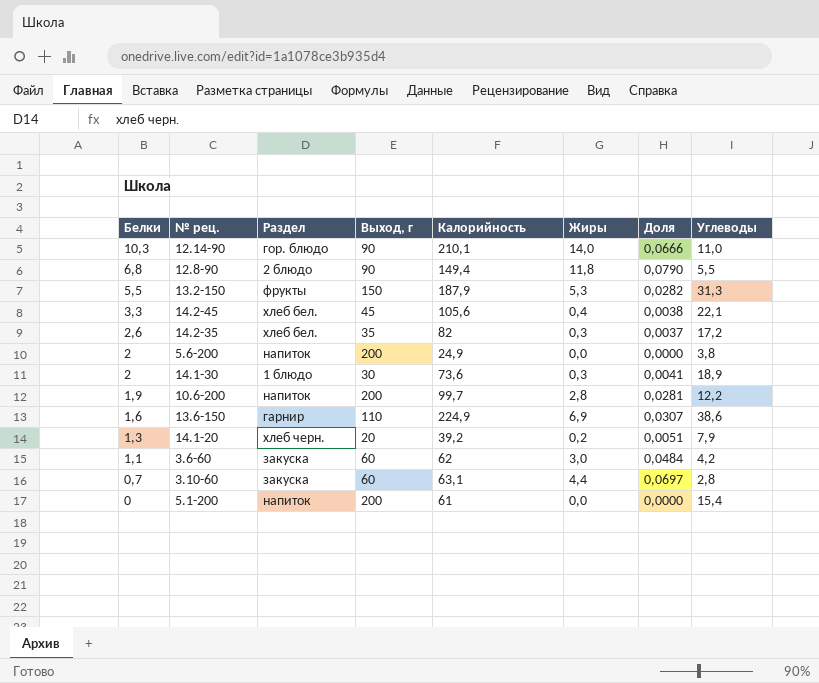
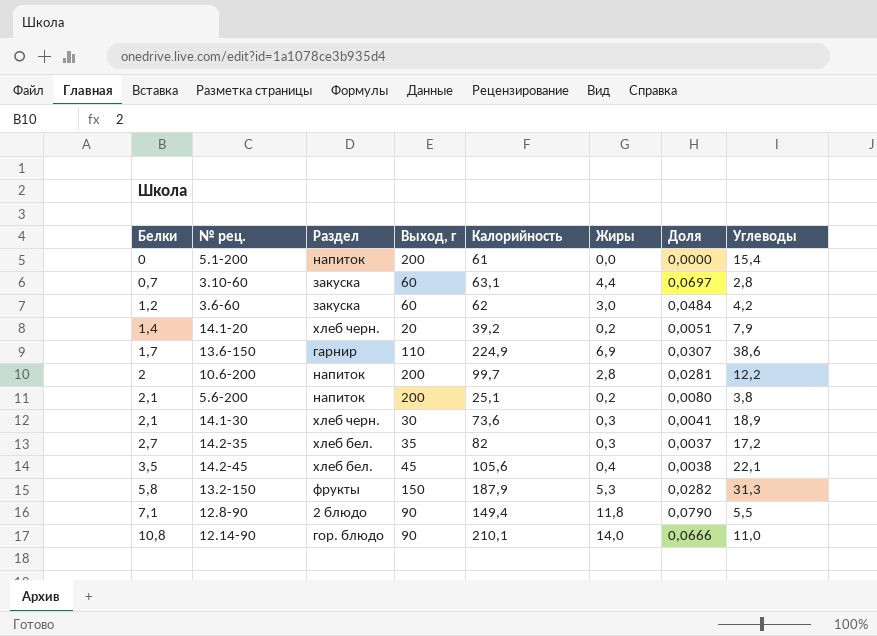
row order: Белки descending -> Белки ascending
3.6-60 | Белки: 1,1 -> 1,2
14.1-20 | Белки: 1,3 -> 1,4
13.6-150 | Белки: 1,6 -> 1,7
10.6-200 | Белки: 1,9 -> 2
5.6-200 | Белки: 2 -> 2,1
5.6-200 | Калорийность: 24,9 -> 25,1
5.6-200 | Жиры: 0,0 -> 0,2
5.6-200 | Доля: 0,0000 -> 0,0080
14.1-30 | Белки: 2 -> 2,1
14.1-30 | Раздел: 1 блюдо -> хлеб черн.
14.2-35 | Белки: 2,6 -> 2,7
14.2-45 | Белки: 3,3 -> 3,5
13.2-150 | Белки: 5,5 -> 5,8
12.8-90 | Белки: 6,8 -> 7,1
12.14-90 | Белки: 10,3 -> 10,8

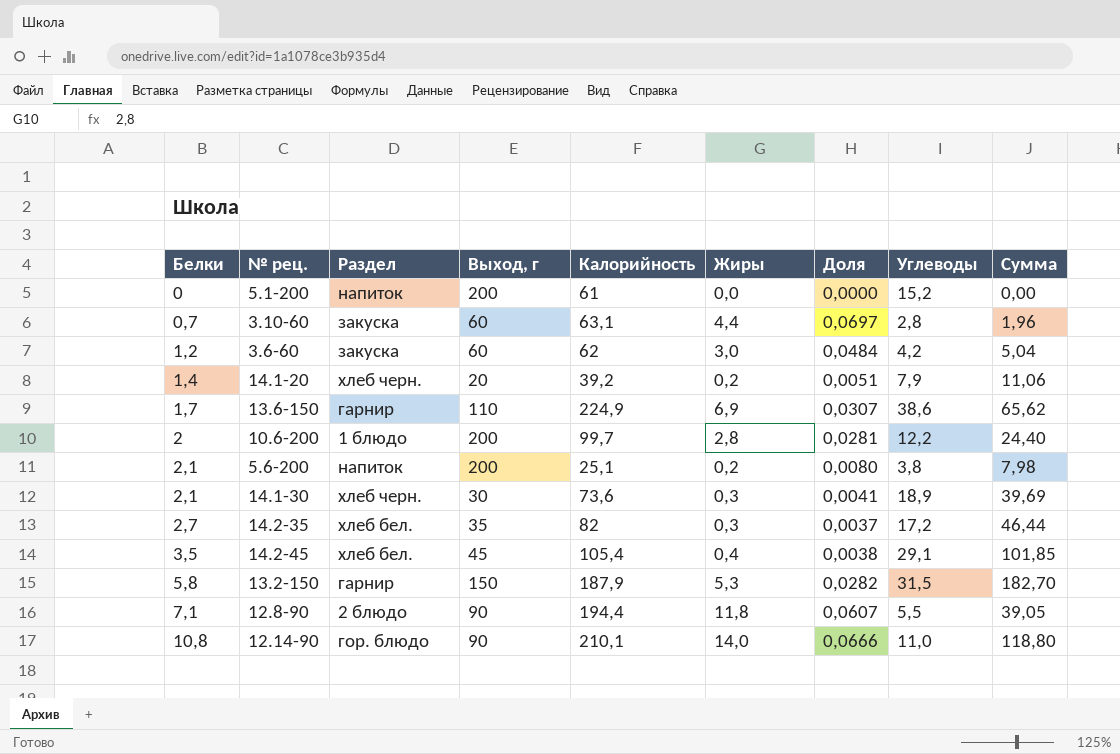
column Сумма | formula: none -> [Белки] * [Углеводы]
5.1-200 | Углеводы: 15,4 -> 15,2
10.6-200 | Раздел: напиток -> 1 блюдо
14.2-45 | Калорийность: 105,6 -> 105,4
14.2-45 | Углеводы: 22,1 -> 29,1
13.2-150 | Раздел: фрукты -> гарнир
13.2-150 | Углеводы: 31,3 -> 31,5
12.8-90 | Калорийность: 149,4 -> 194,4
12.8-90 | Доля: 0,0790 -> 0,0607

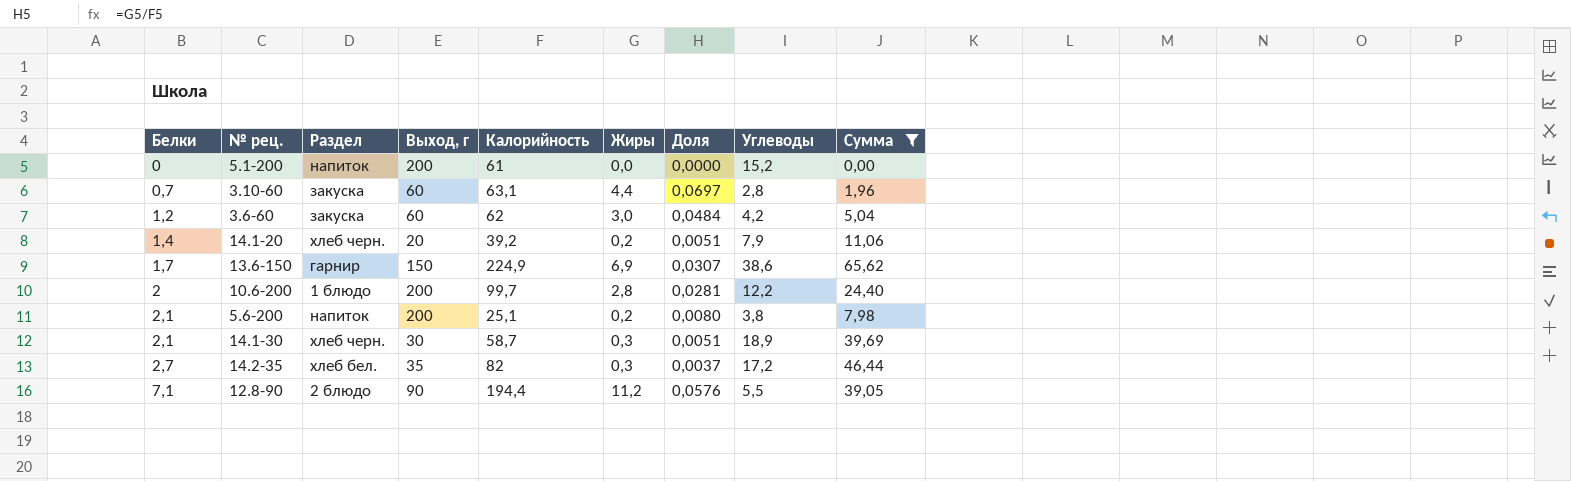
filter: none -> Сумма <= 65,62
13.6-150 | Выход, г: 110 -> 150
14.1-30 | Калорийность: 73,6 -> 58,7
14.1-30 | Доля: 0,0041 -> 0,0051
12.8-90 | Жиры: 11,8 -> 11,2
12.8-90 | Доля: 0,0607 -> 0,0576

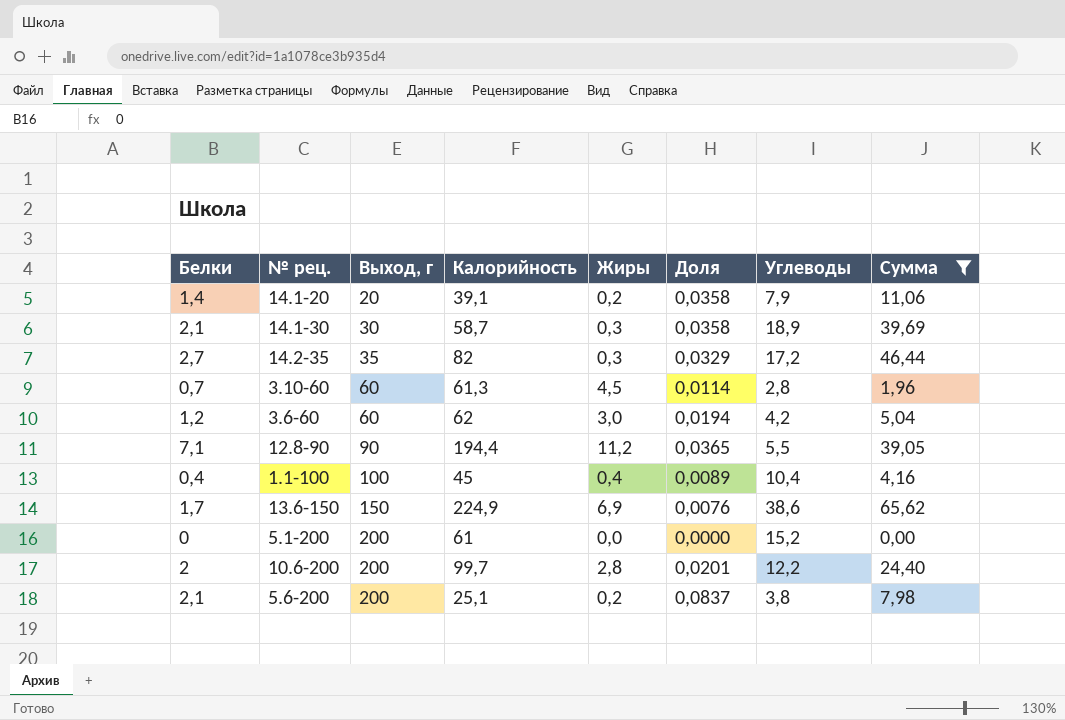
row order: Белки ascending -> Выход, г ascending
column Раздел | position: 3 -> none
column Доля | formula: [Жиры] / [Калорийность] -> [Белки] / [Калорийность]
14.1-20 | Калорийность: 39,2 -> 39,1
3.10-60 | Калорийность: 63,1 -> 61,3
3.10-60 | Жиры: 4,4 -> 4,5
row 1.1-100: none -> 0,4 | 100 | 45 | 0,4 | 0,0089 | 10,4 | 4,16

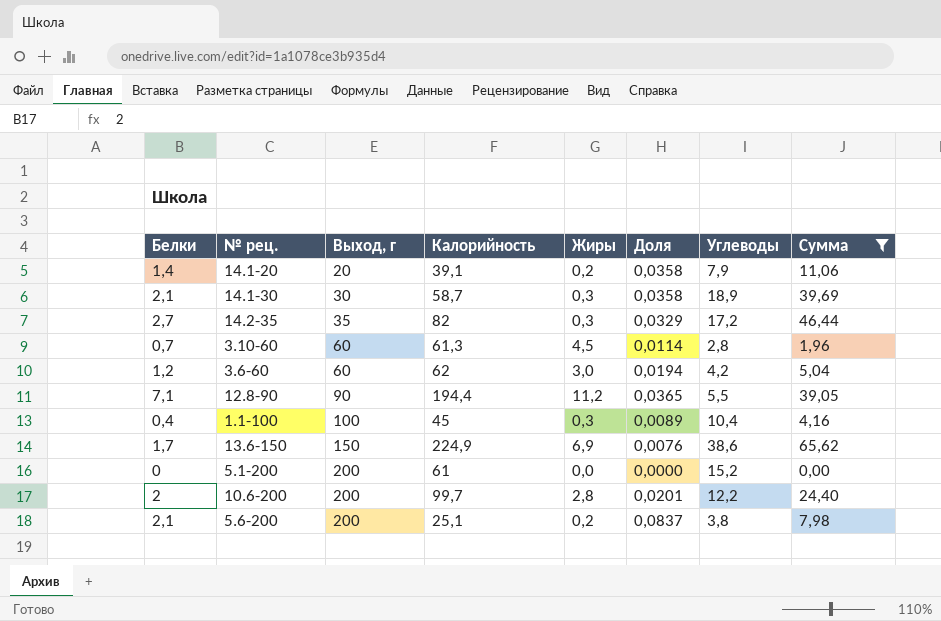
1.1-100 | Жиры: 0,4 -> 0,3

